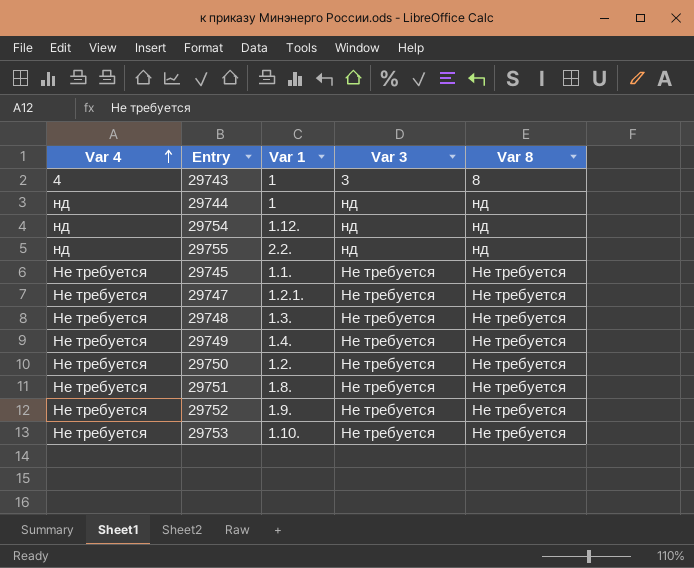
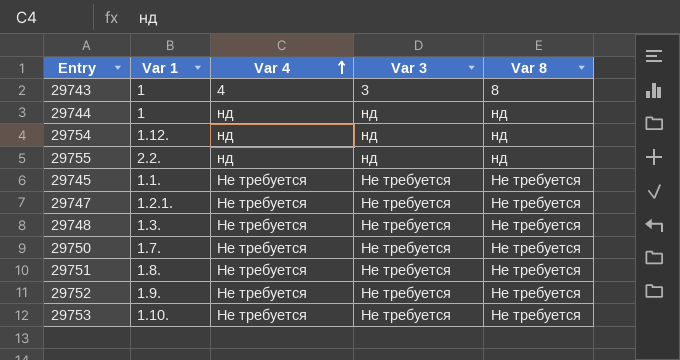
column Var 4 | position: 1 -> 3
row 29749: Не требуется | 1.4. | Не требуется | Не требуется -> none
29750 | Var 1: 1.2. -> 1.7.

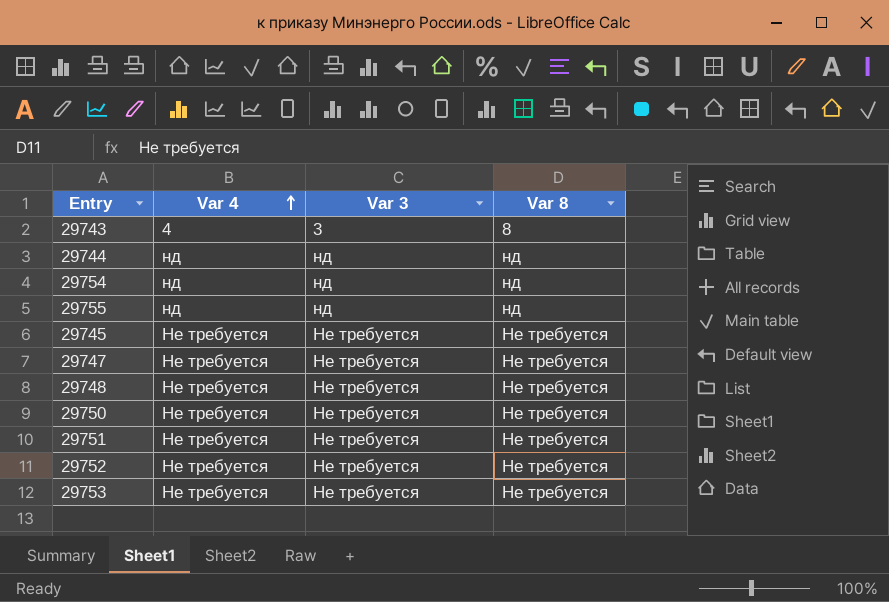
column Var 1 | position: 2 -> none

